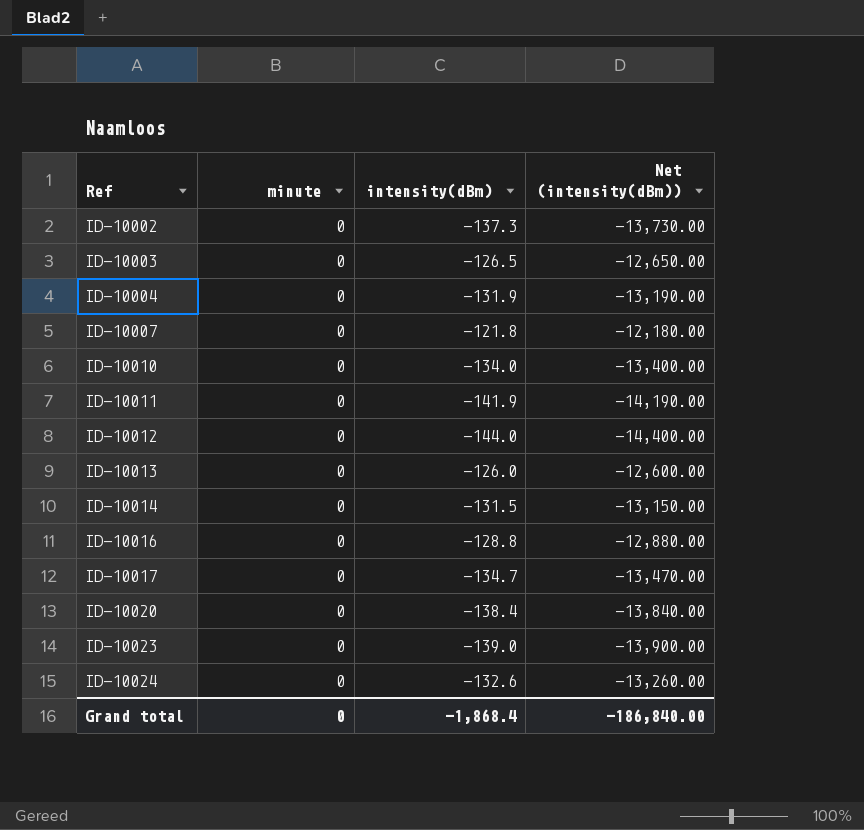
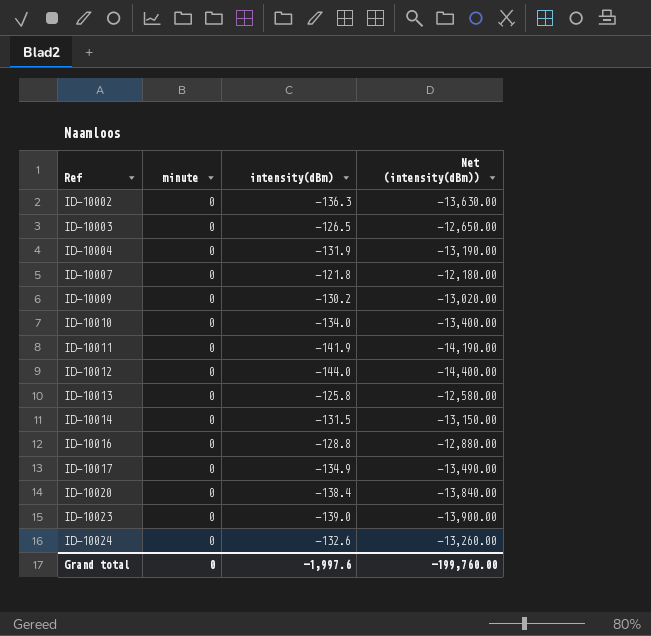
ID-10002 | intensity(dBm): -137.3 -> -136.3
ID-10002 | Net (intensity(dBm)): -13,730.00 -> -13,630.00
row ID-10009: none -> 0 | -130.2 | -13,020.00
ID-10013 | intensity(dBm): -126.0 -> -125.8
ID-10013 | Net (intensity(dBm)): -12,600.00 -> -12,580.00
ID-10017 | intensity(dBm): -134.7 -> -134.9
ID-10017 | Net (intensity(dBm)): -13,470.00 -> -13,490.00
Grand total | intensity(dBm): -1,868.4 -> -1,997.6
Grand total | Net (intensity(dBm)): -186,840.00 -> -199,760.00

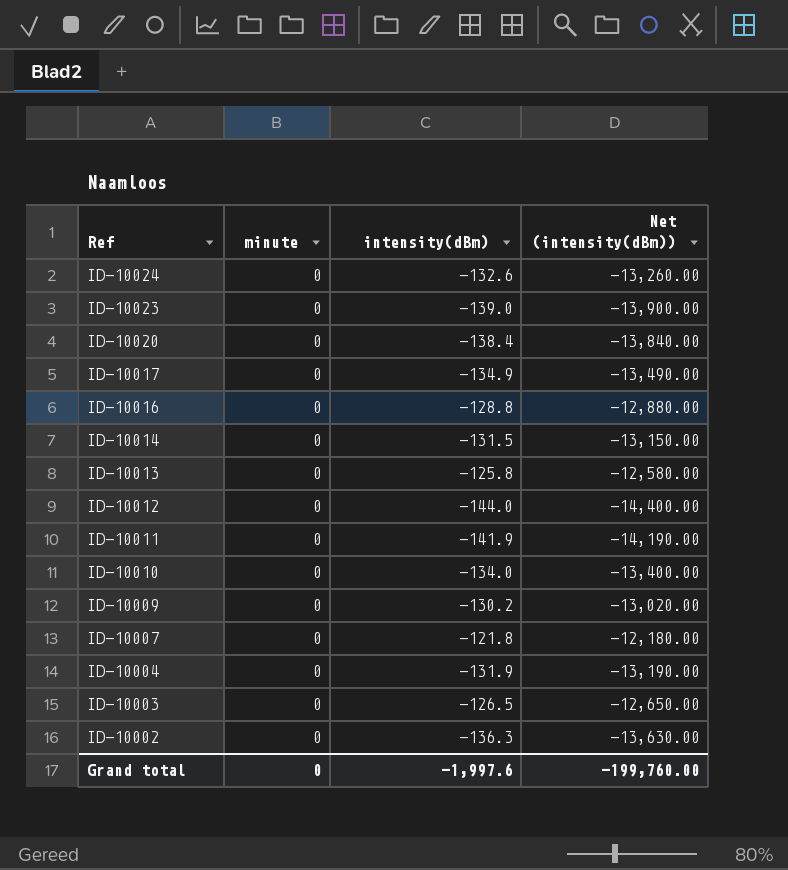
row order: Ref ascending -> Ref descending

